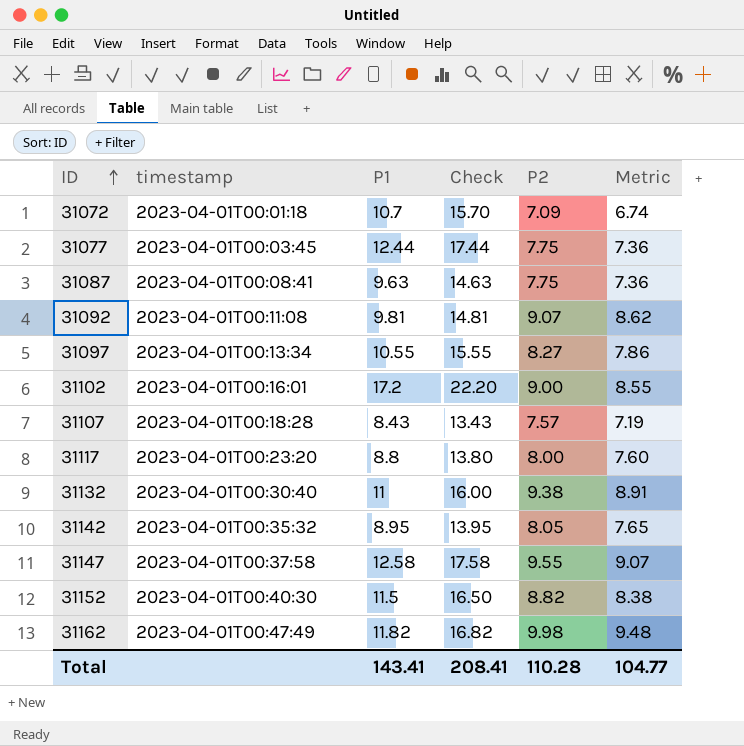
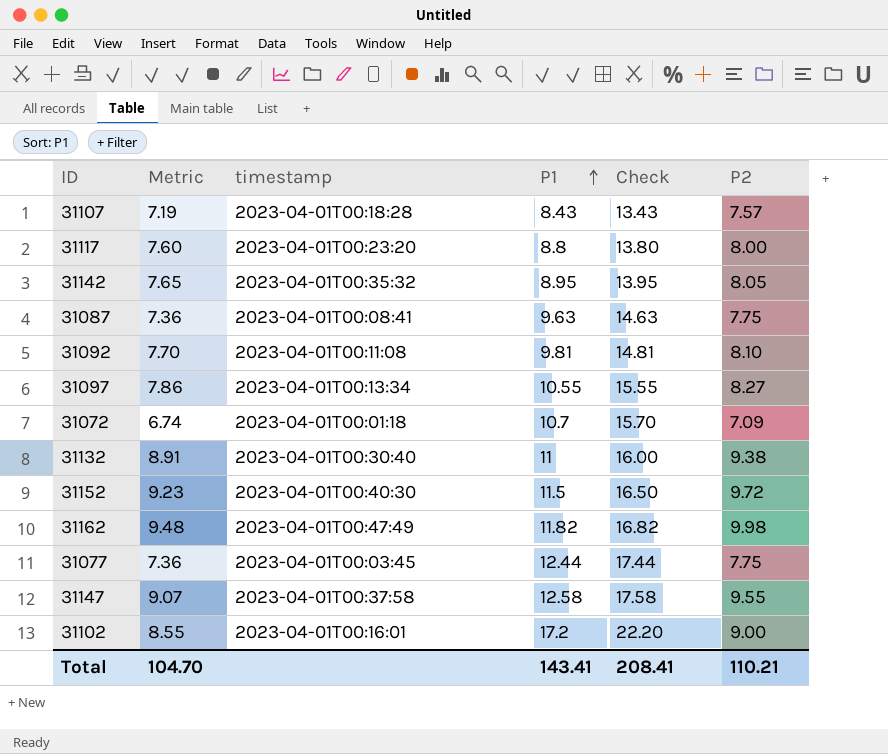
row order: ID ascending -> P1 ascending
column Metric | position: 6 -> 2
31092 | Metric: 8.62 -> 7.70
31092 | P2: 9.07 -> 8.10
31152 | Metric: 8.38 -> 9.23
31152 | P2: 8.82 -> 9.72
Total | Metric: 104.77 -> 104.70
Total | P2: 110.28 -> 110.21

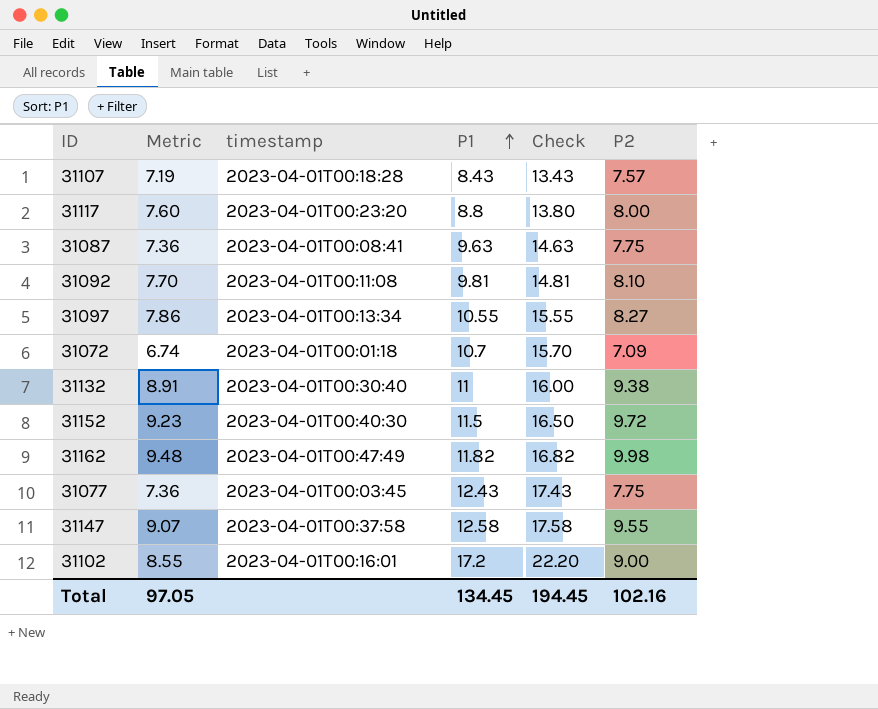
row 31142: 7.65 | 2023-04-01T00:35:32 | 8.95 | 13.95 | 8.05 -> none
31077 | P1: 12.44 -> 12.43
31077 | Check: 17.44 -> 17.43
Total | Metric: 104.70 -> 97.05
Total | P1: 143.41 -> 134.45
Total | Check: 208.41 -> 194.45
Total | P2: 110.21 -> 102.16

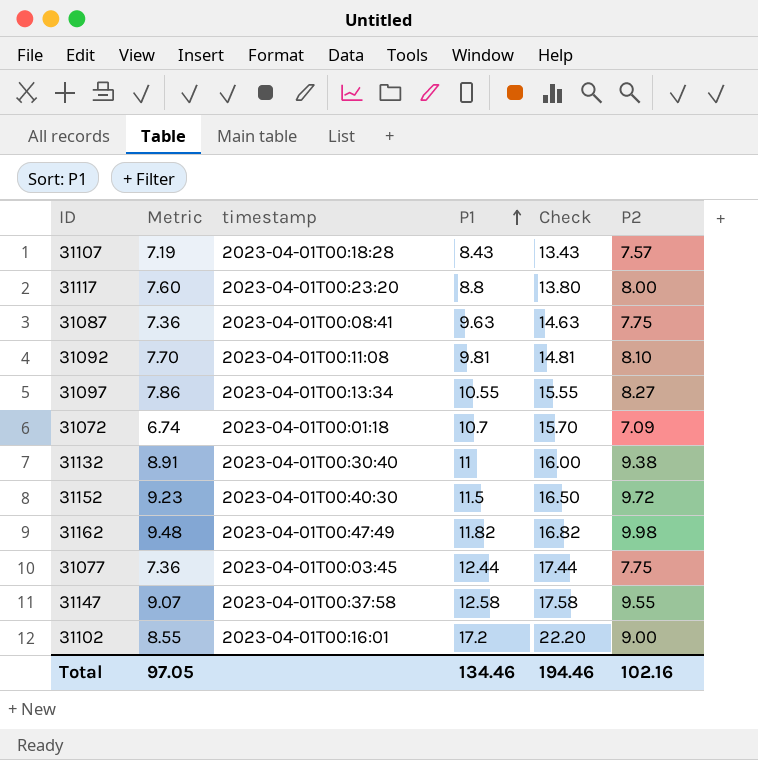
31077 | P1: 12.43 -> 12.44
31077 | Check: 17.43 -> 17.44
Total | P1: 134.45 -> 134.46
Total | Check: 194.45 -> 194.46

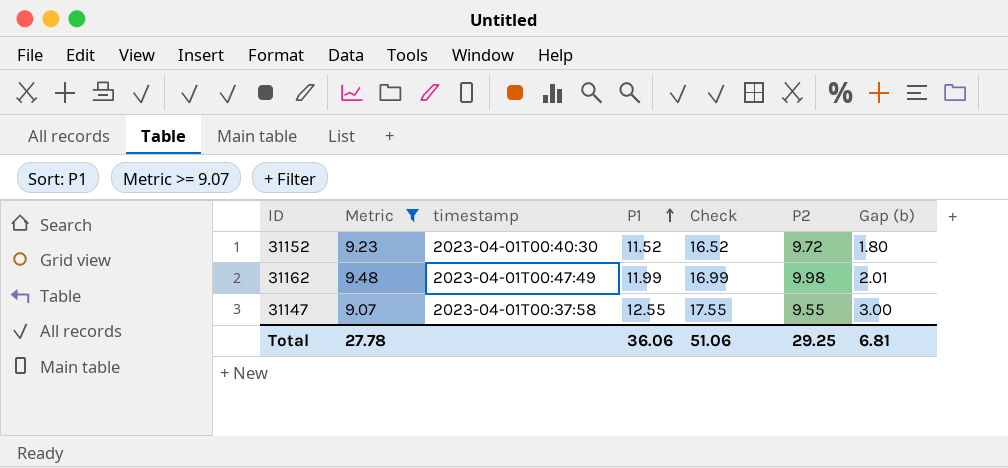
filter: none -> Metric >= 9.07
column Gap (b) | formula: none -> [P1] - [P2]
31152 | P1: 11.5 -> 11.52
31152 | Check: 16.50 -> 16.52
31162 | P1: 11.82 -> 11.99
31162 | Check: 16.82 -> 16.99
31147 | P1: 12.58 -> 12.55
31147 | Check: 17.58 -> 17.55
Total | Metric: 97.05 -> 27.78
Total | P1: 134.46 -> 36.06
Total | Check: 194.46 -> 51.06
Total | P2: 102.16 -> 29.25

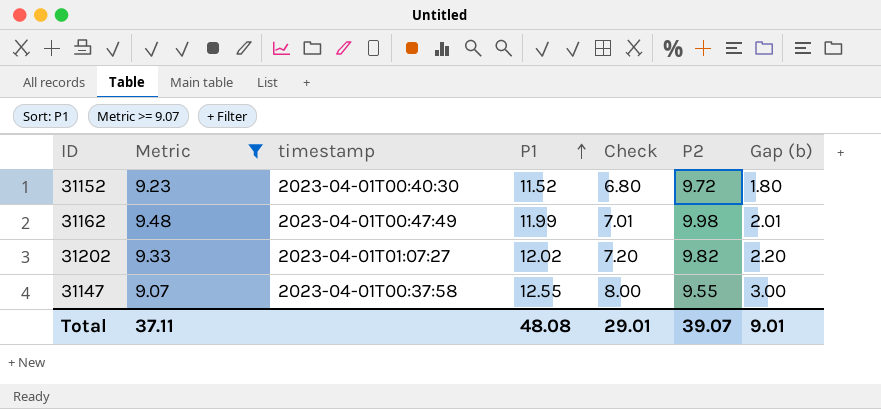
column Check | formula: [P1] + 5 -> [Gap (b)] + 5
row 31202: none -> 9.33 | 2023-04-01T01:07:27 | 12.02 | 7.20 | 9.82 | 2.20
Total | Metric: 27.78 -> 37.11
Total | P1: 36.06 -> 48.08
Total | Check: 51.06 -> 29.01
Total | P2: 29.25 -> 39.07
Total | Gap (b): 6.81 -> 9.01

